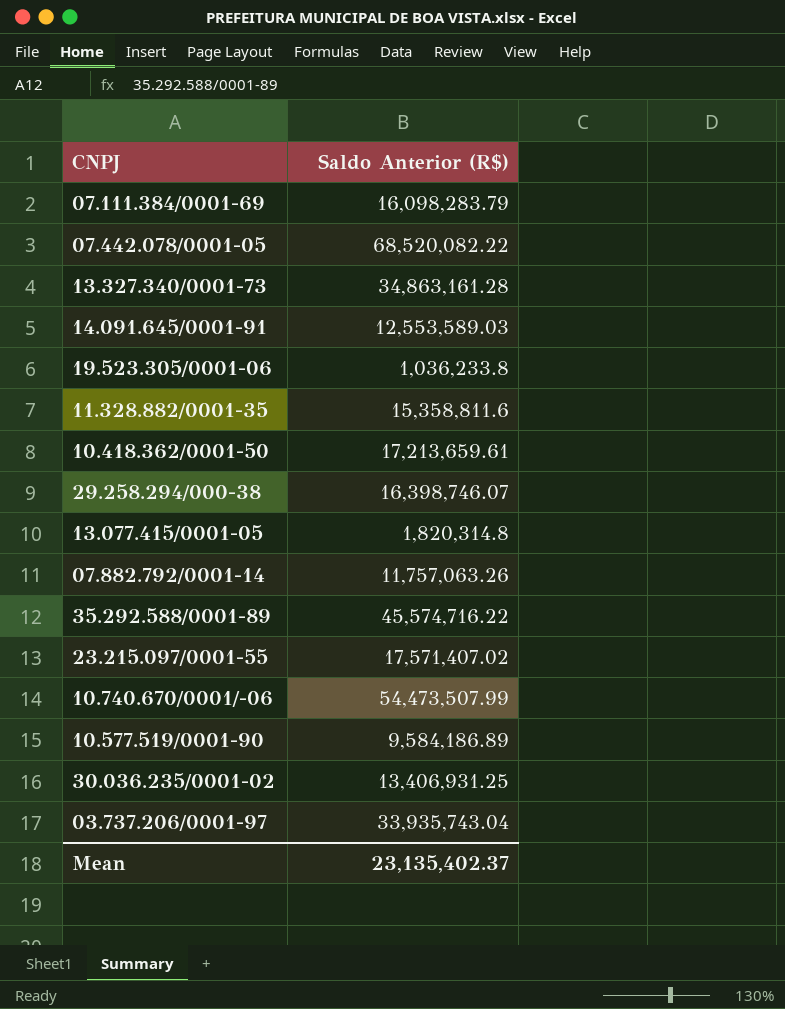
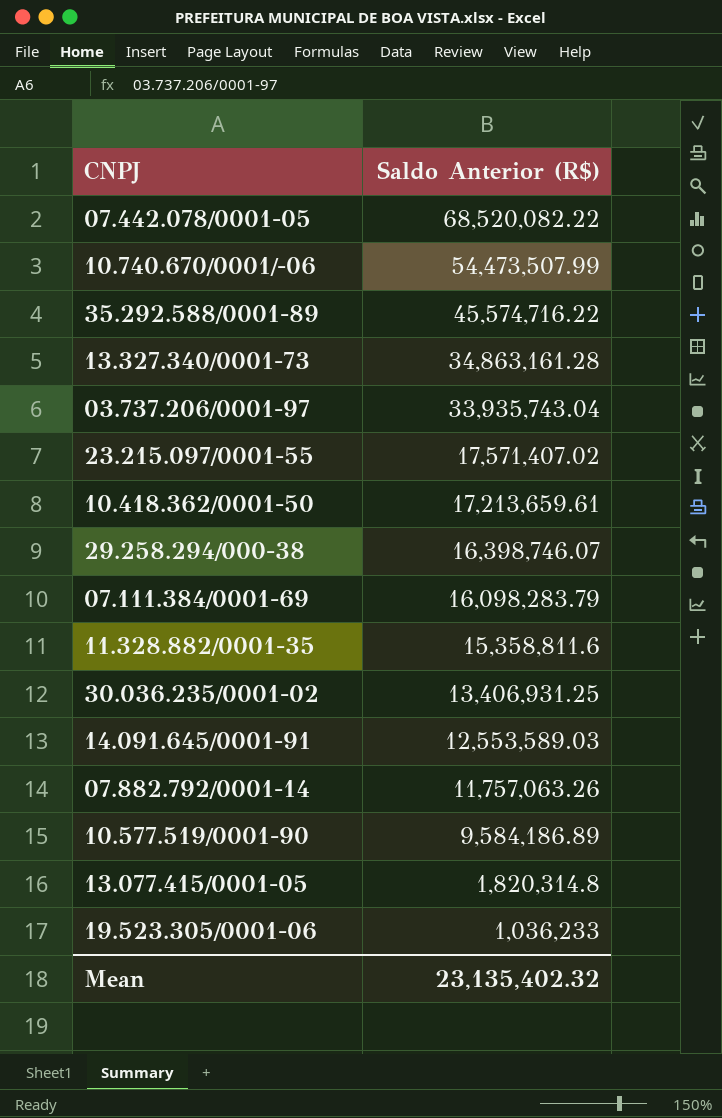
row order: none -> Saldo Anterior (R$) descending
19.523.305/0001-06 | Saldo Anterior (R$): 1,036,233.8 -> 1,036,233
Mean | Saldo Anterior (R$): 23,135,402.37 -> 23,135,402.32

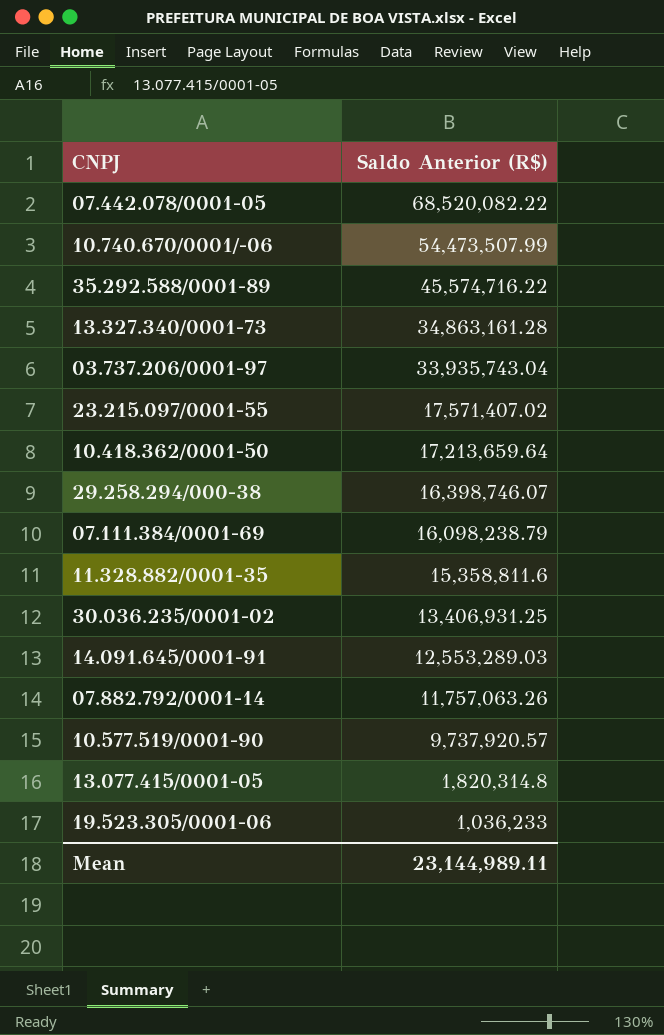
10.418.362/0001-50 | Saldo Anterior (R$): 17,213,659.61 -> 17,213,659.64
07.111.384/0001-69 | Saldo Anterior (R$): 16,098,283.79 -> 16,098,238.79
14.091.645/0001-91 | Saldo Anterior (R$): 12,553,589.03 -> 12,553,289.03
10.577.519/0001-90 | Saldo Anterior (R$): 9,584,186.89 -> 9,737,920.57
Mean | Saldo Anterior (R$): 23,135,402.32 -> 23,144,989.11

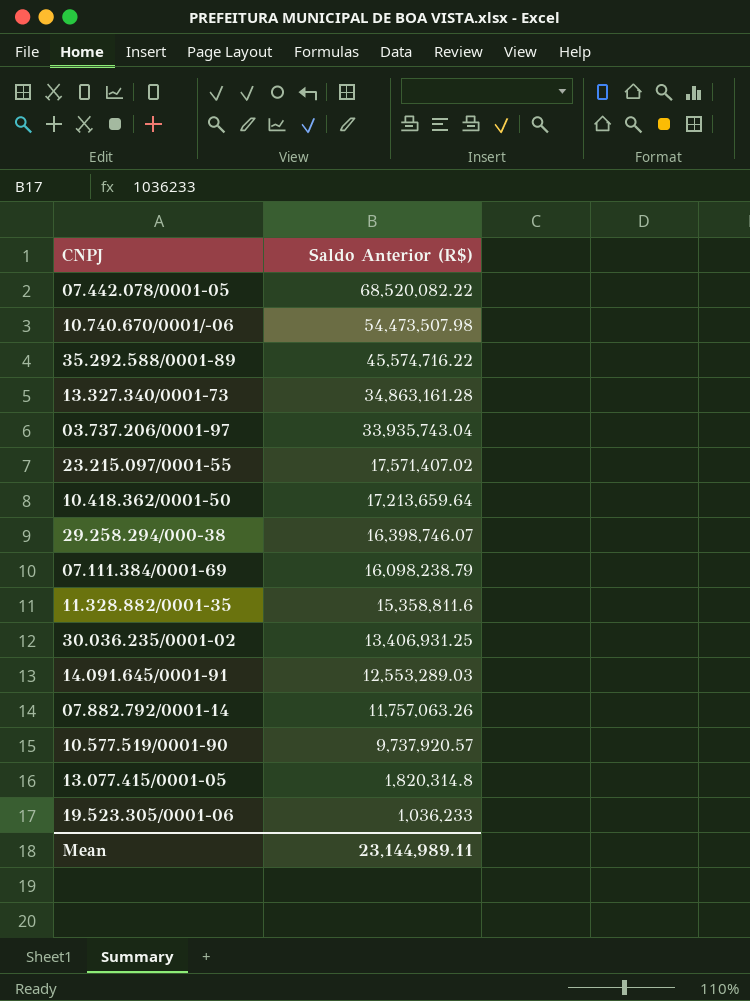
10.740.670/0001/-06 | Saldo Anterior (R$): 54,473,507.99 -> 54,473,507.98

